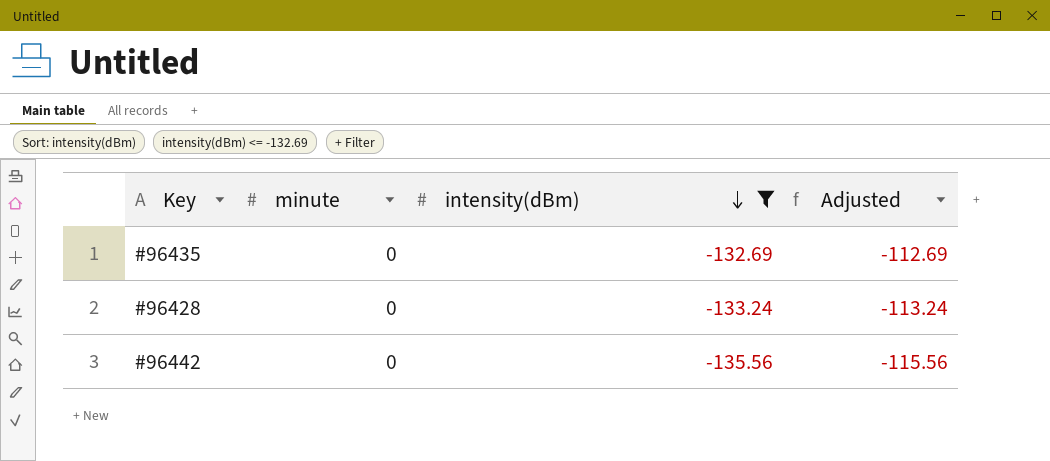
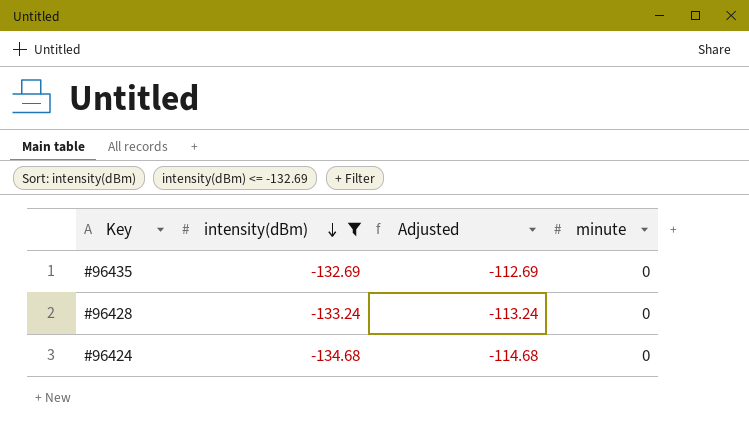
column minute | position: 2 -> 4
row #96442: 0 | -135.56 | -115.56 -> none
row #96424: none -> -134.68 | -114.68 | 0

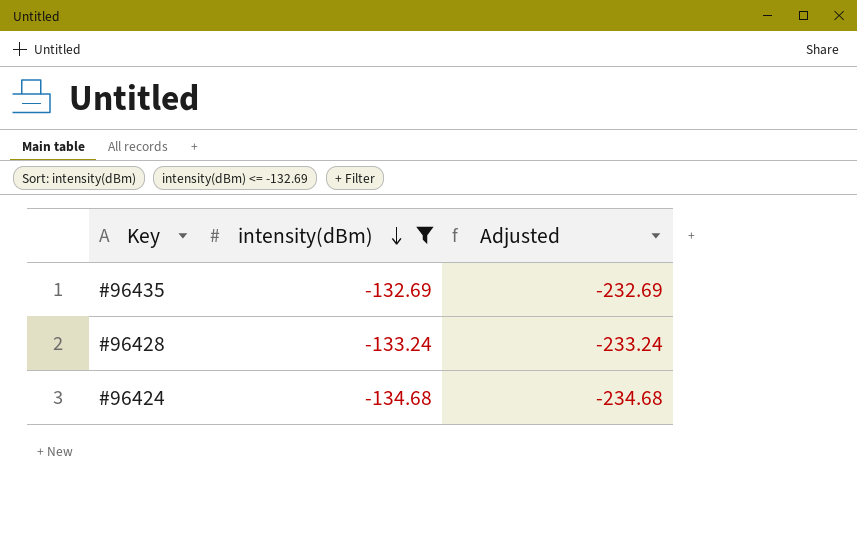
column minute | position: 4 -> none
column Adjusted | formula: [intensity(dBm)] + 20 -> [intensity(dBm)] - 100

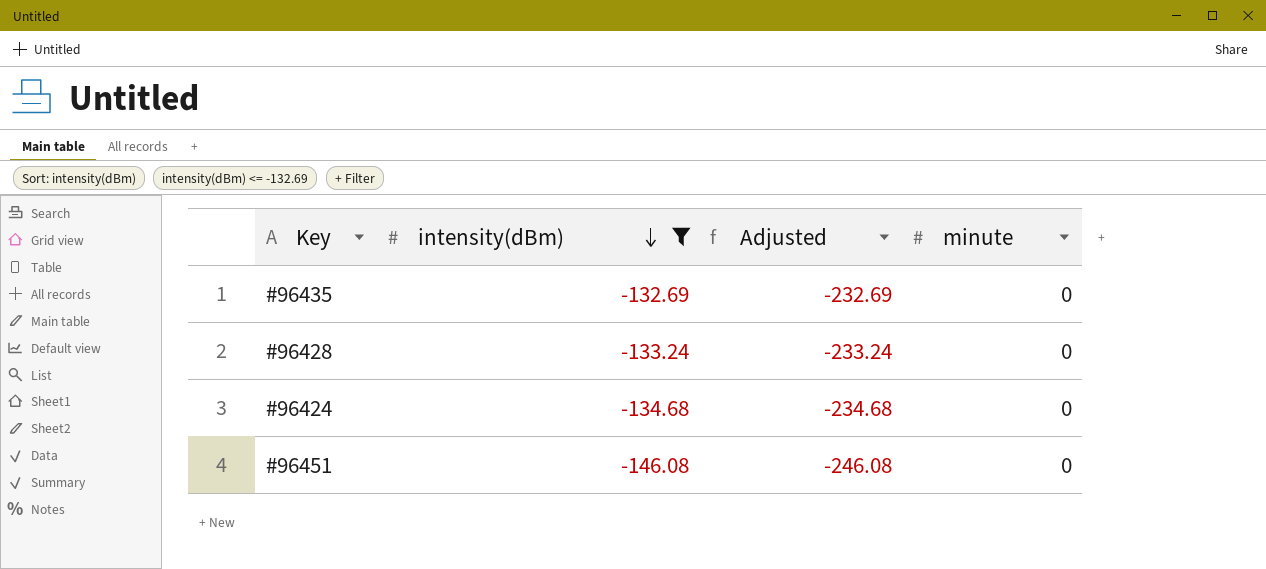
column minute | position: none -> 4
row #96451: none -> -146.08 | -246.08 | 0

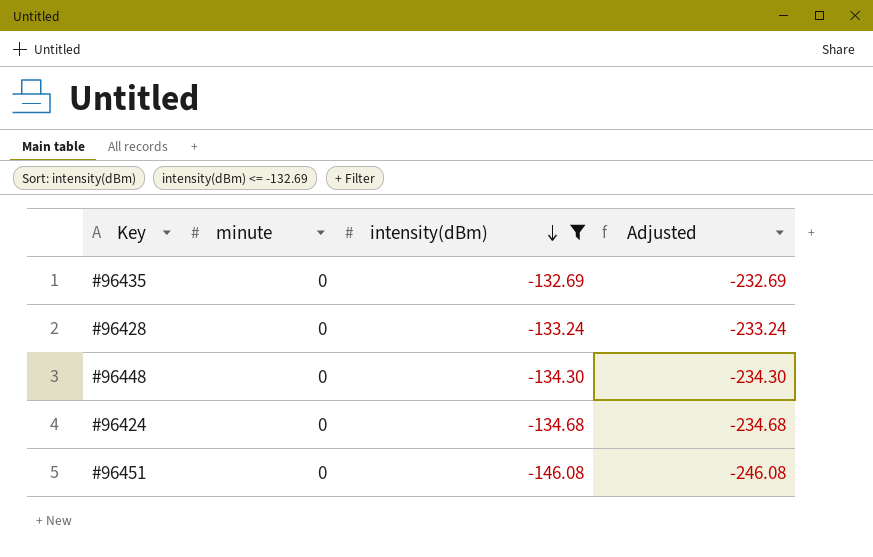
column minute | position: 4 -> 2
row #96448: none -> 0 | -134.30 | -234.30

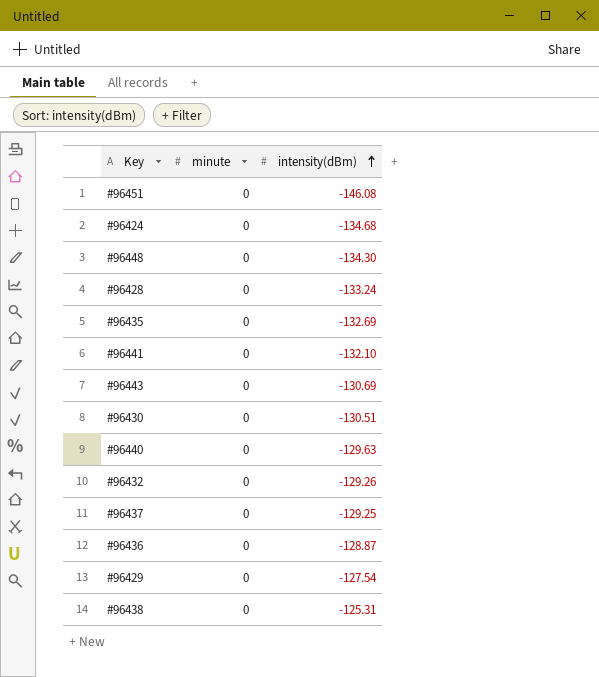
filter: intensity(dBm) <= -132.69 -> none
row order: intensity(dBm) descending -> intensity(dBm) ascending
column Adjusted | formula: [intensity(dBm)] - 100 -> none

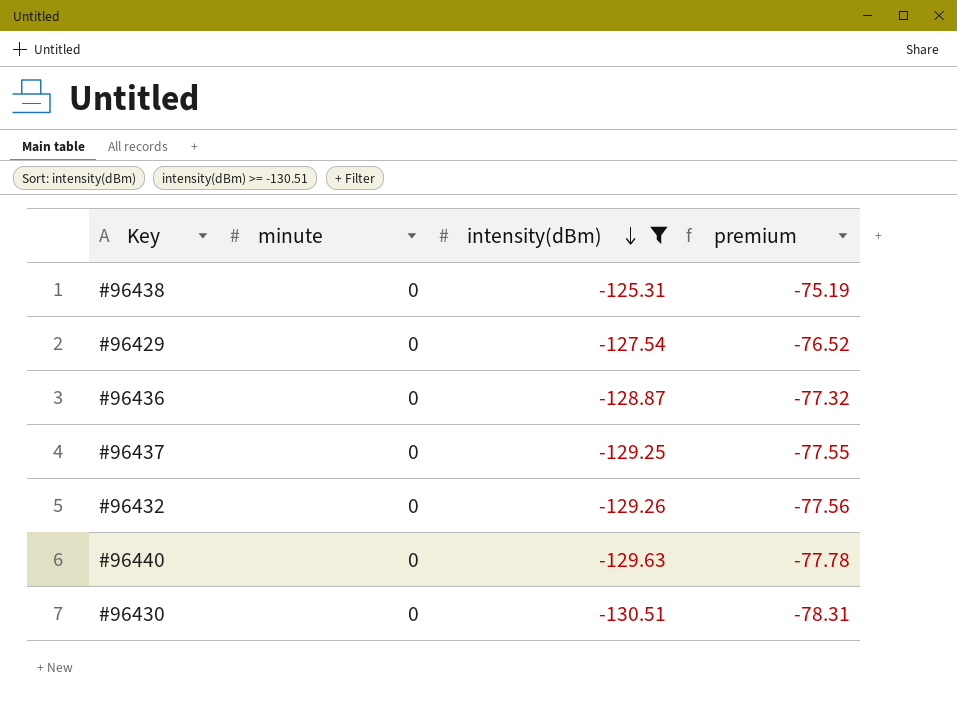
filter: none -> intensity(dBm) >= -130.51
row order: intensity(dBm) ascending -> intensity(dBm) descending
column premium | formula: none -> [intensity(dBm)] * 0.6

